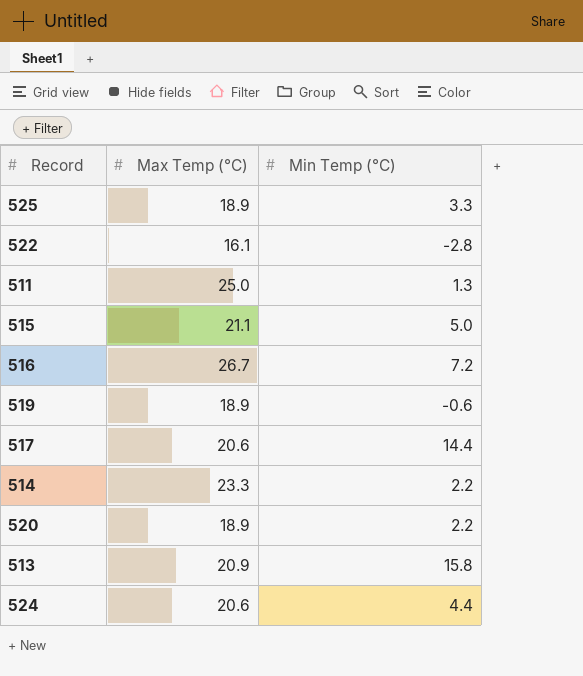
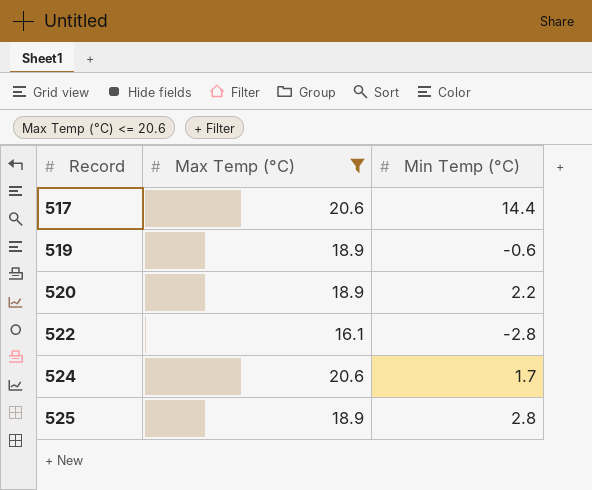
filter: none -> Max Temp (°C) <= 20.6
row order: none -> Record ascending
524 | Min Temp (°C): 4.4 -> 1.7
525 | Min Temp (°C): 3.3 -> 2.8

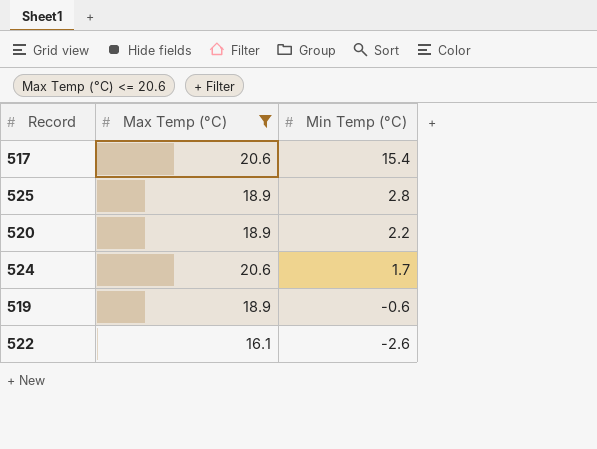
row order: Record ascending -> Min Temp (°C) descending
517 | Min Temp (°C): 14.4 -> 15.4
522 | Min Temp (°C): -2.8 -> -2.6

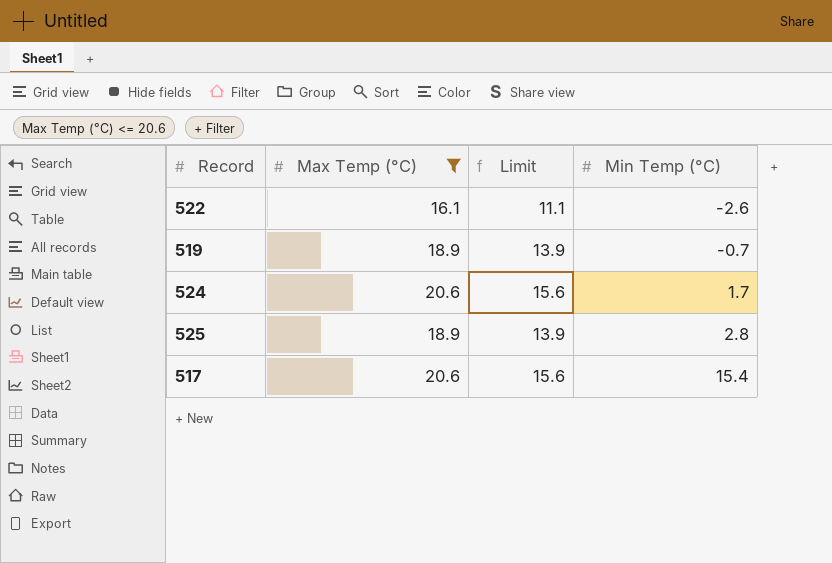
row order: Min Temp (°C) descending -> Min Temp (°C) ascending
column Limit | formula: none -> [Max Temp (°C)] - 5
row 520: 18.9 | 2.2 -> none
519 | Min Temp (°C): -0.6 -> -0.7

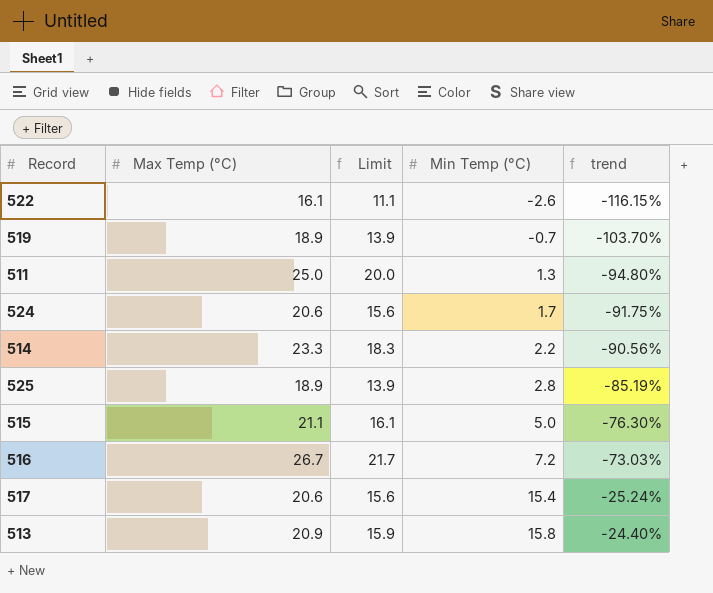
filter: Max Temp (°C) <= 20.6 -> none
column trend | formula: none -> ([Min Temp (°C)] - [Max Temp (°C)]) / [Max Temp (°C)]

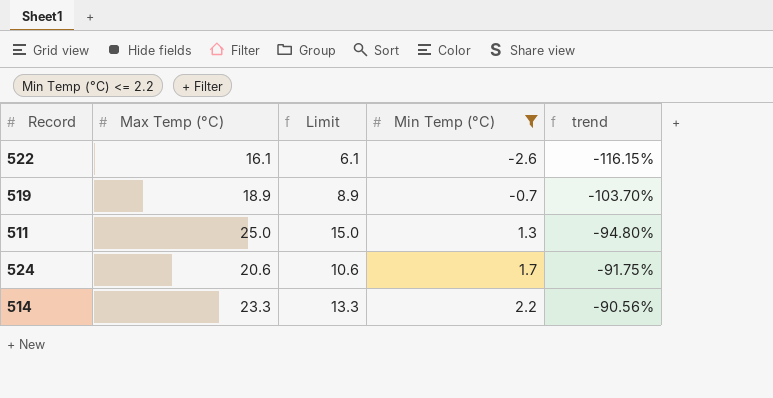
filter: none -> Min Temp (°C) <= 2.2
column Limit | formula: [Max Temp (°C)] - 5 -> [Max Temp (°C)] - 10

